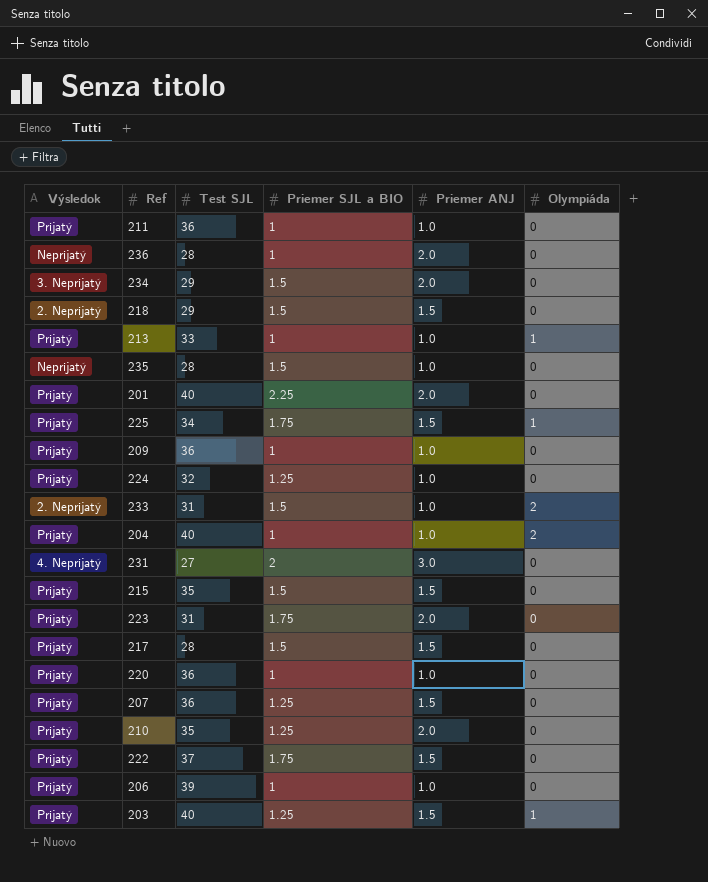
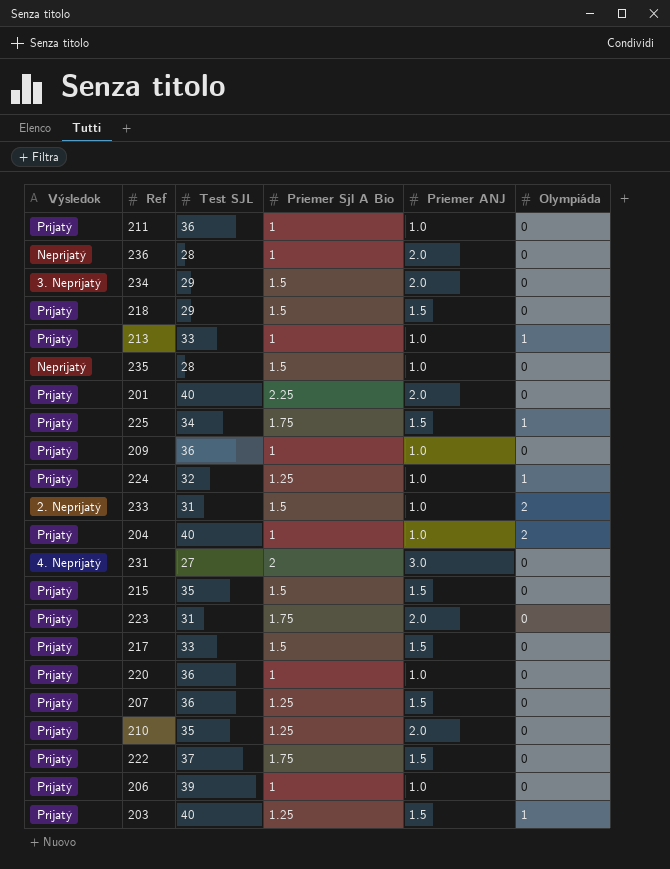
column name: Priemer SJL a BIO -> Priemer Sjl A Bio
218 | Výsledok: 2. Neprijatý -> Prijatý
224 | Olympiáda: 0 -> 1
217 | Test SJL: 28 -> 33

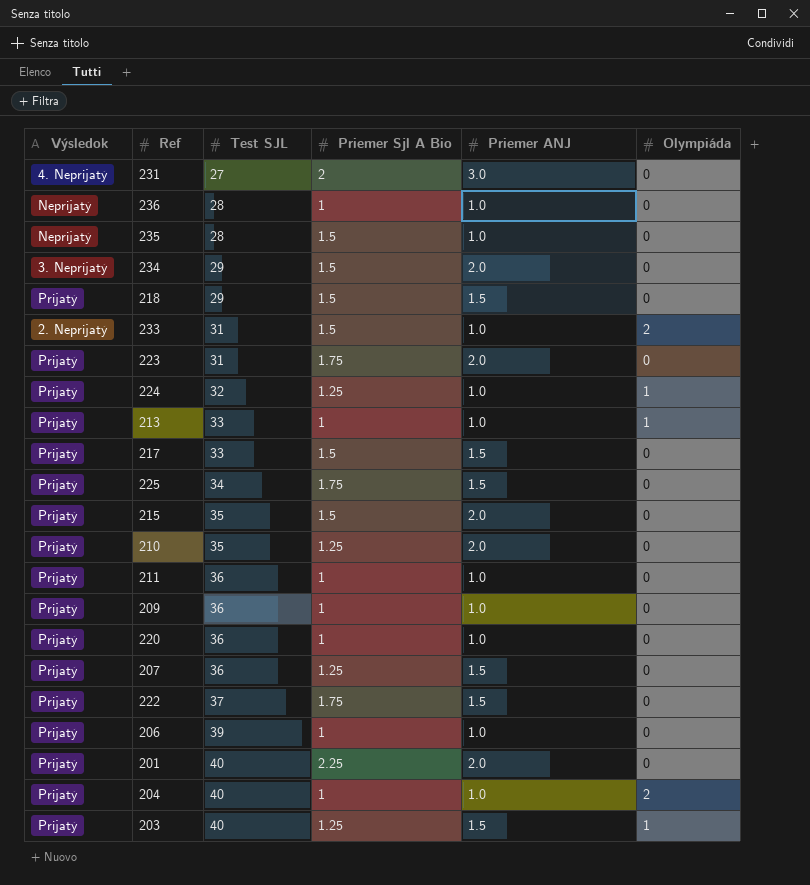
row order: none -> Test SJL ascending
236 | Priemer ANJ: 2.0 -> 1.0
225 | Olympiáda: 1 -> 0
215 | Priemer ANJ: 1.5 -> 2.0

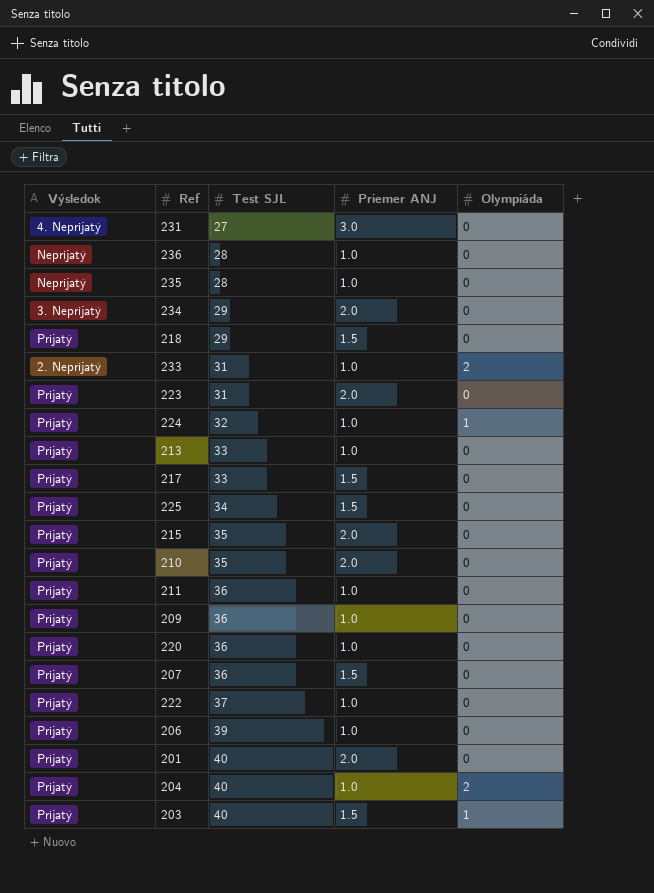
column Priemer Sjl A Bio | position: 4 -> none
213 | Olympiáda: 1 -> 0
222 | Priemer ANJ: 1.5 -> 1.0

